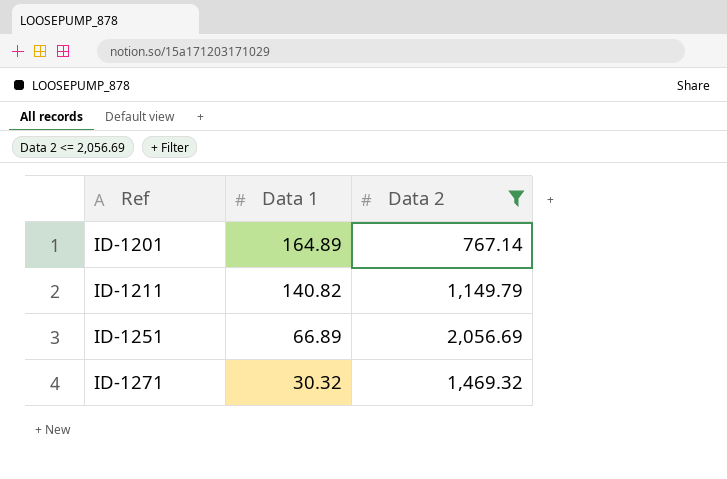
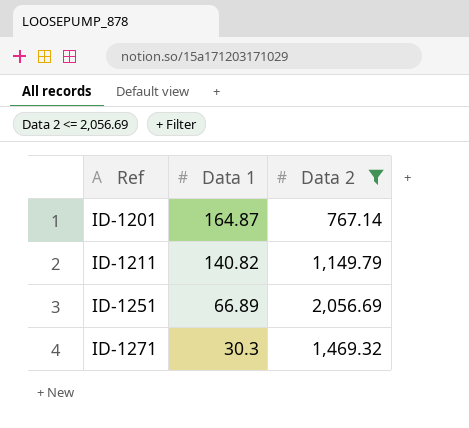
ID-1201 | Data 1: 164.89 -> 164.87
ID-1271 | Data 1: 30.32 -> 30.3

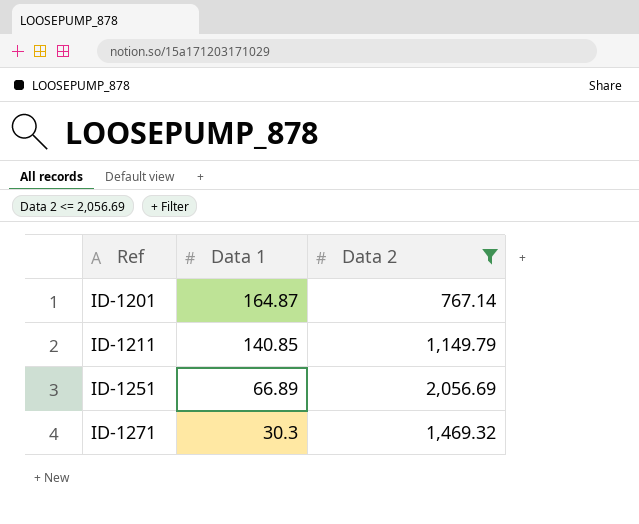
ID-1211 | Data 1: 140.82 -> 140.85

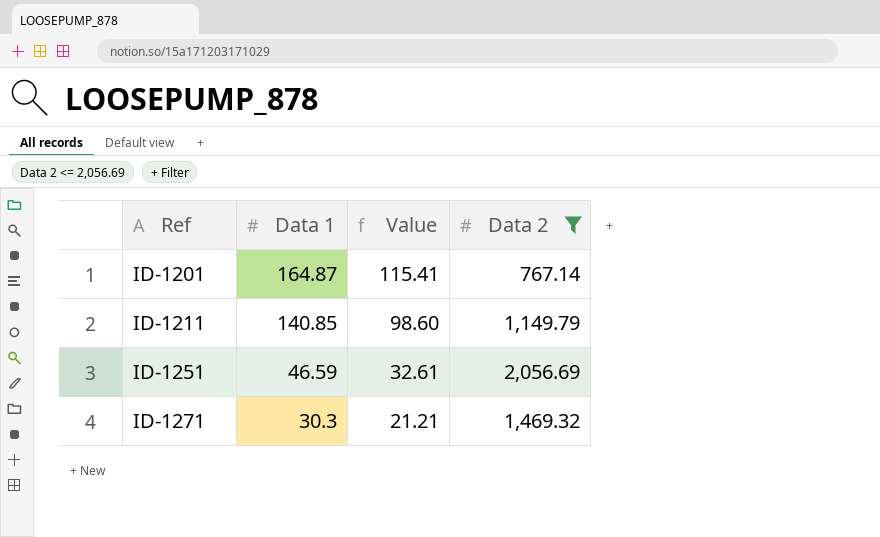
column Value | formula: none -> [Data 1] * 0.7
ID-1251 | Data 1: 66.89 -> 46.59

